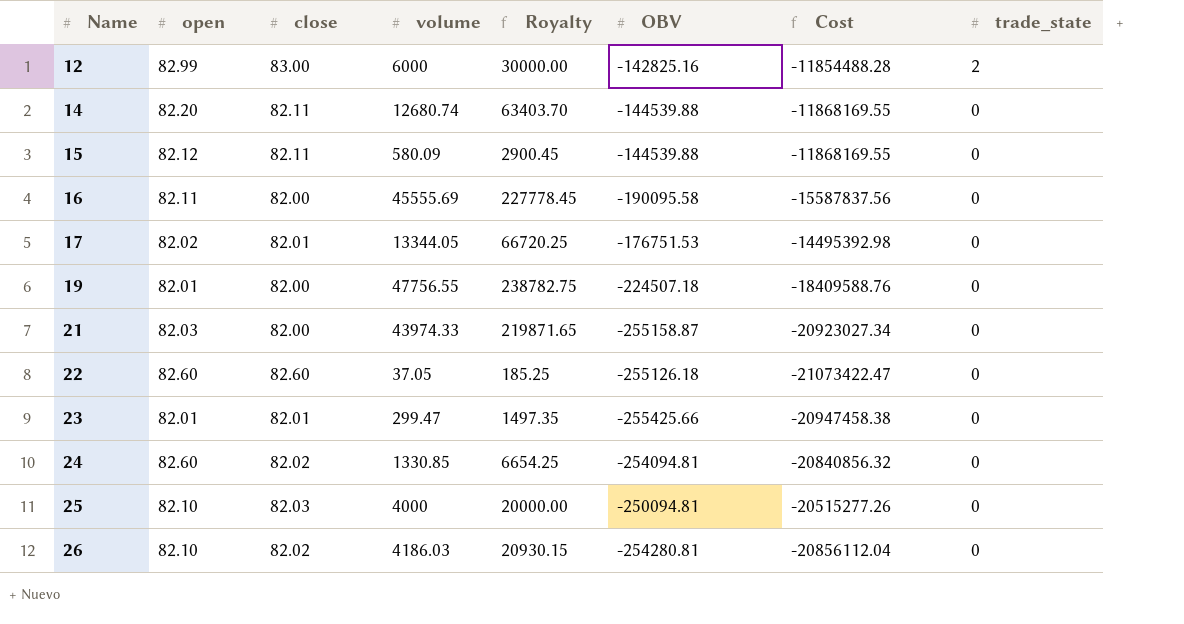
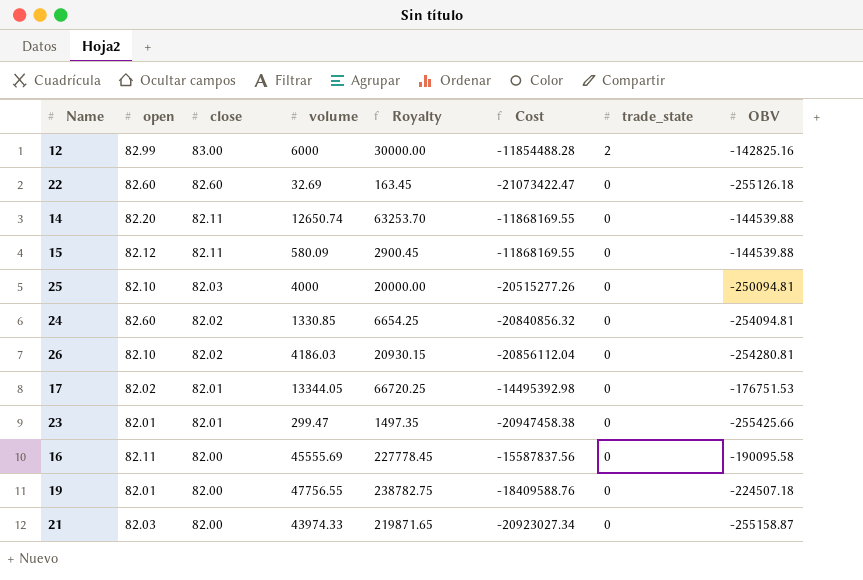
row order: Name ascending -> close descending
column OBV | position: 6 -> 8
22 | volume: 37.05 -> 32.69
22 | Royalty: 185.25 -> 163.45
14 | volume: 12680.74 -> 12650.74
14 | Royalty: 63403.70 -> 63253.70

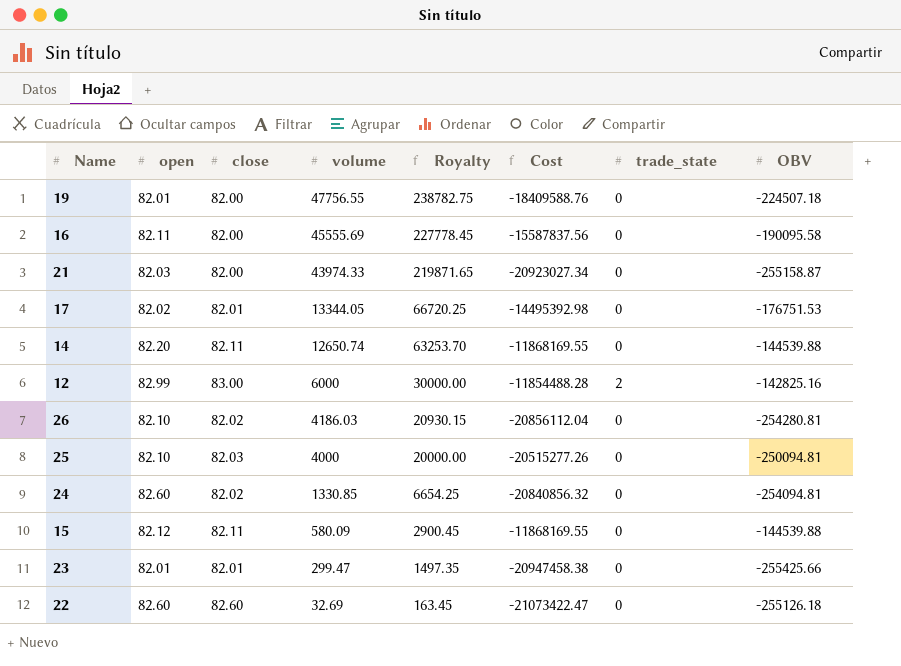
row order: close descending -> volume descending

